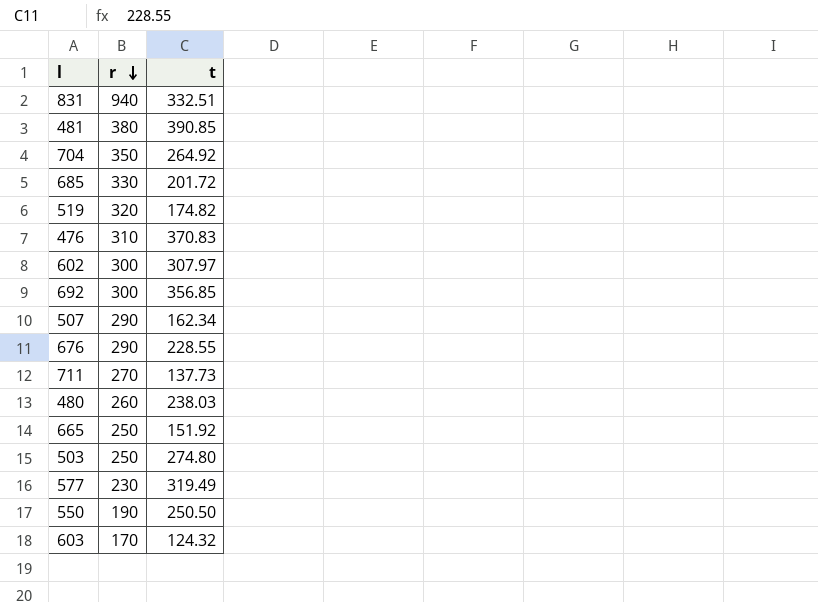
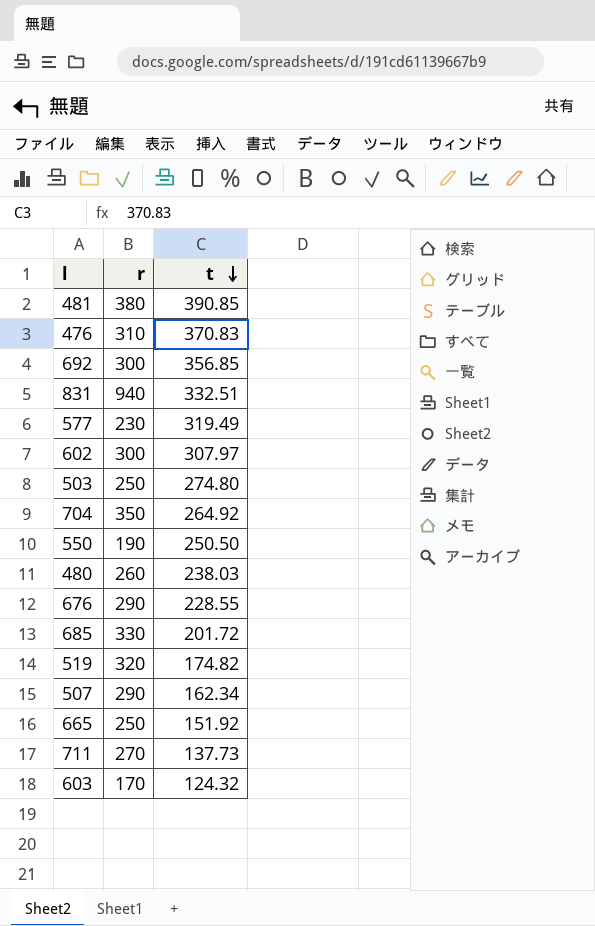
row order: r descending -> t descending

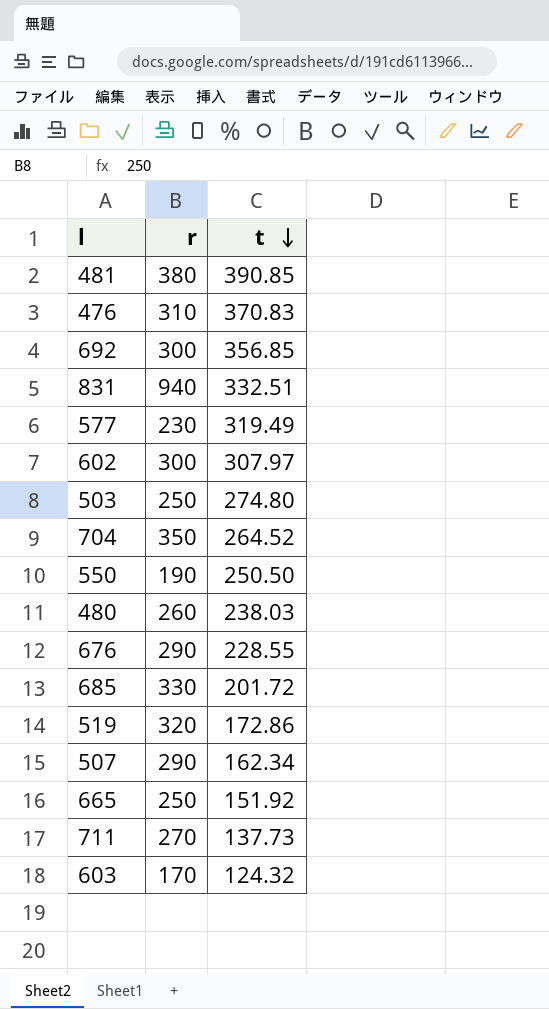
704 | t: 264.92 -> 264.52
519 | t: 174.82 -> 172.86

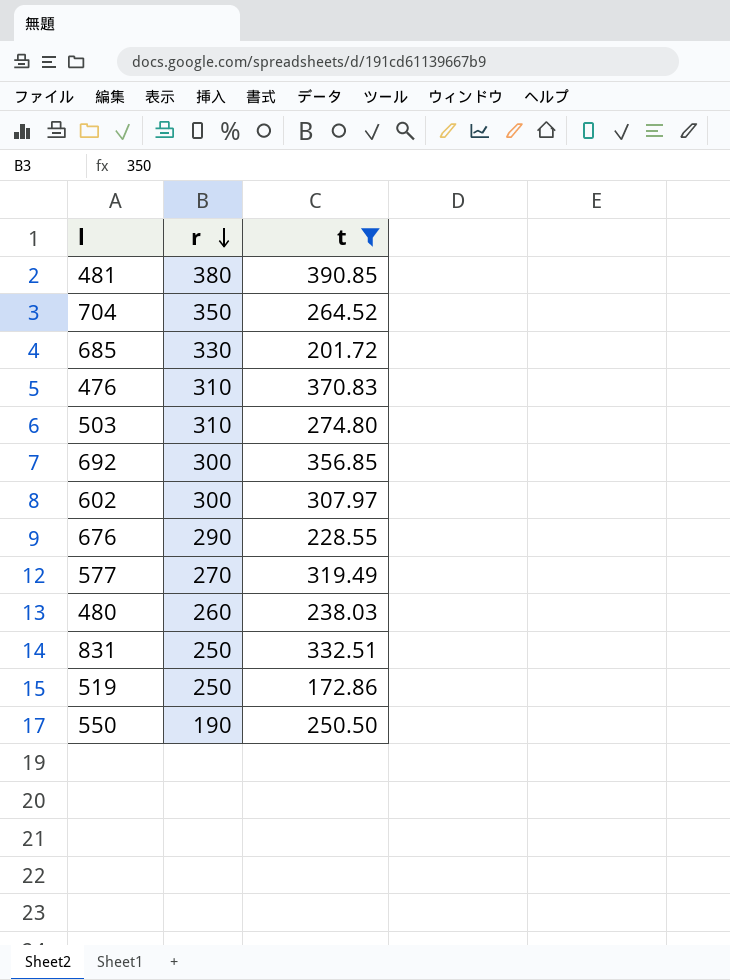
filter: none -> t >= 172.86
row order: t descending -> r descending
503 | r: 250 -> 310
577 | r: 230 -> 270
831 | r: 940 -> 250
519 | r: 320 -> 250

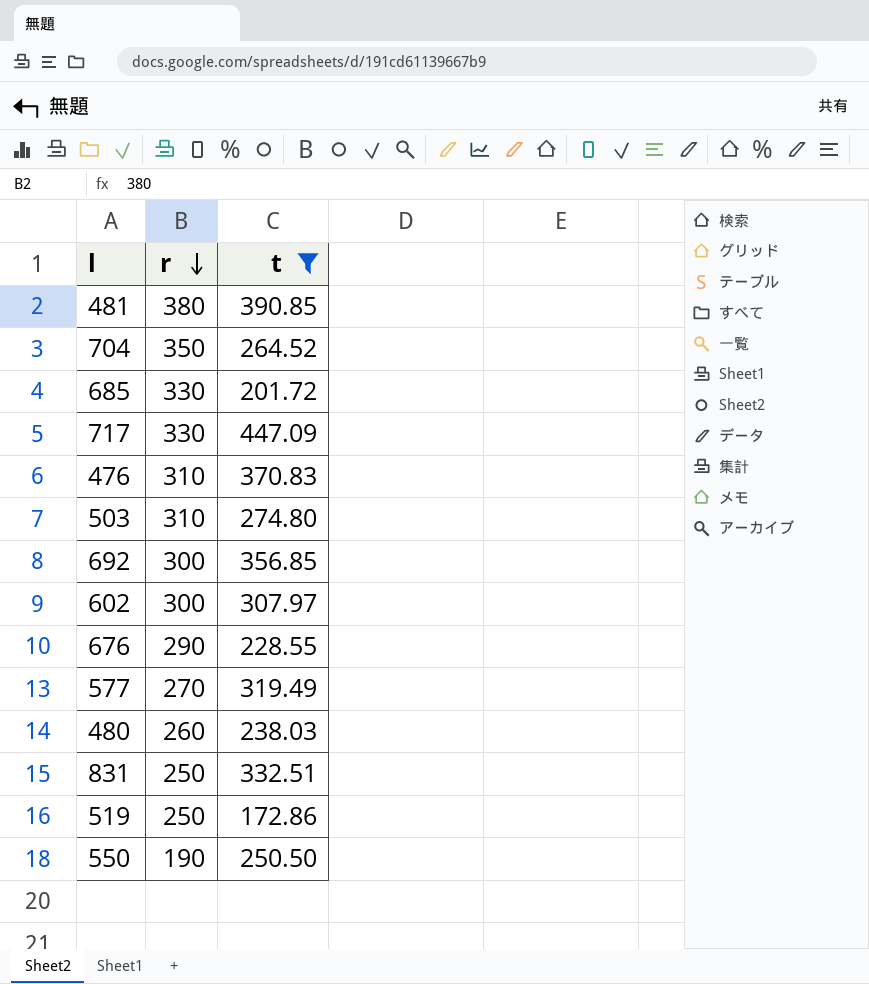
row 717: none -> 330 | 447.09

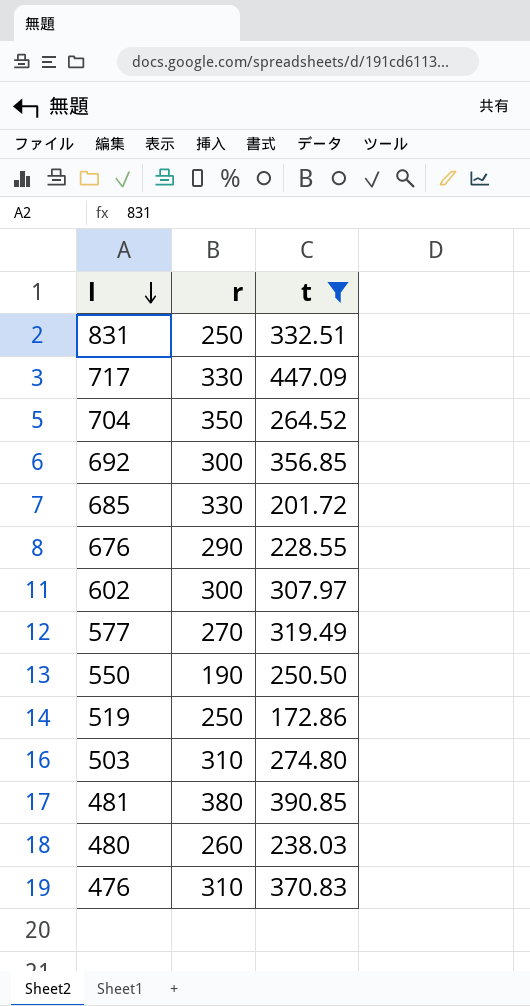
row order: r descending -> l descending

